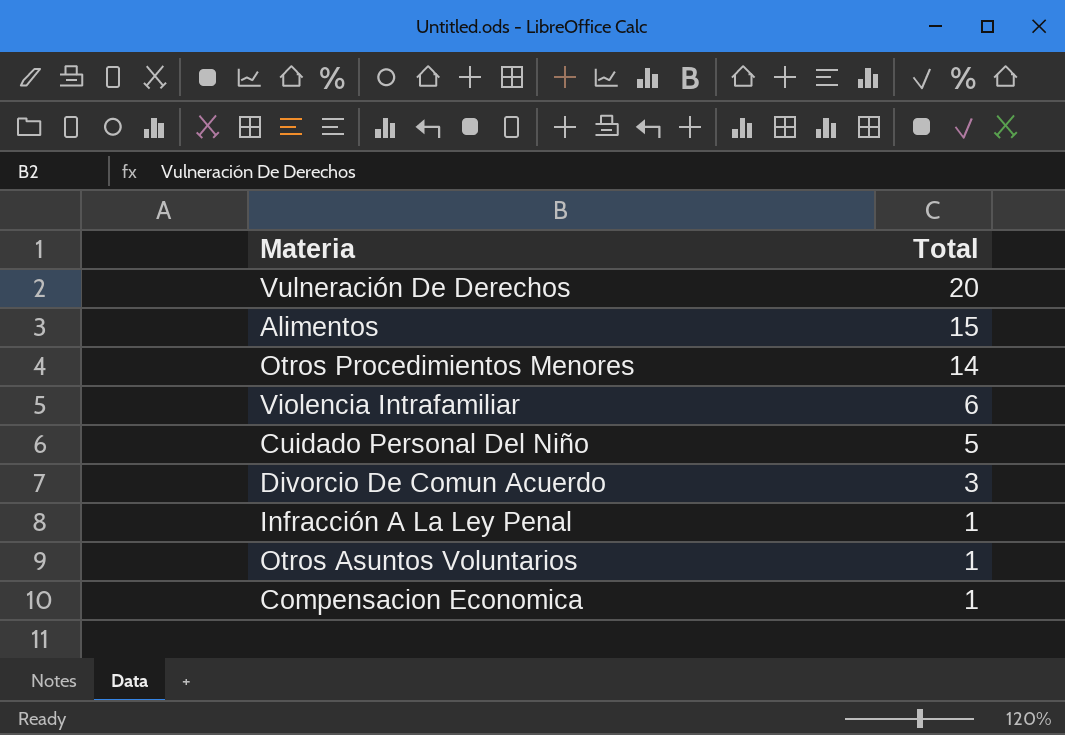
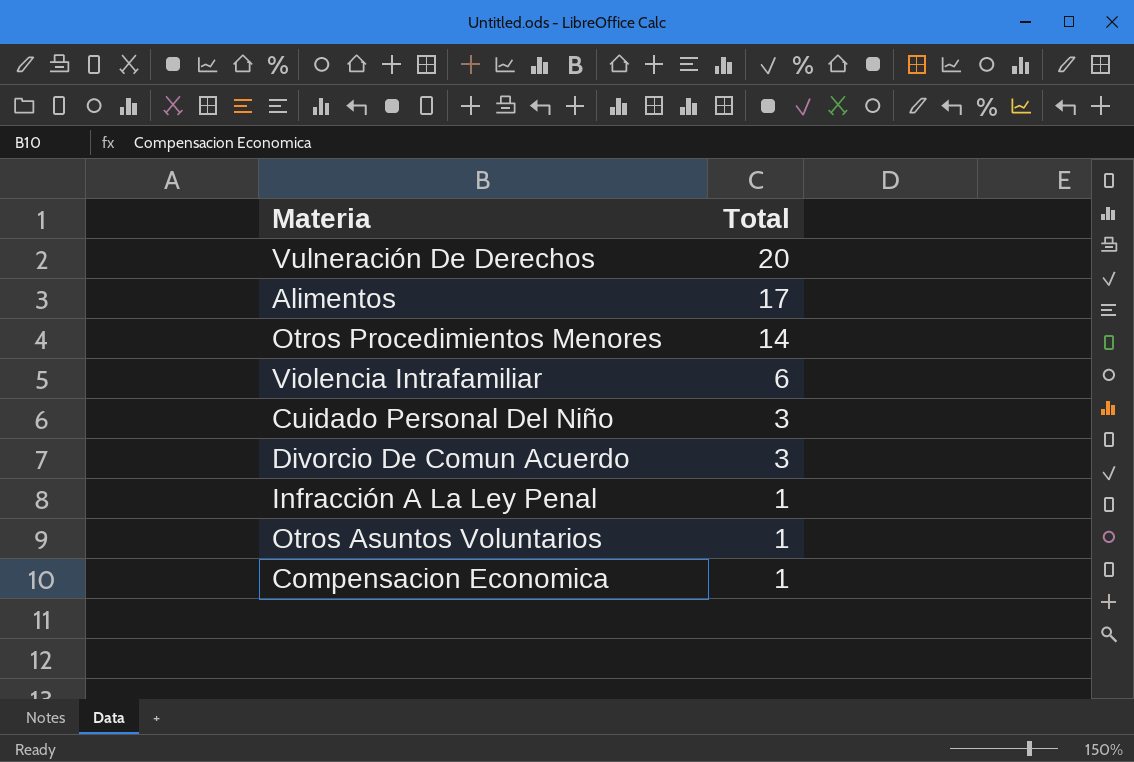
Alimentos | Total: 15 -> 17
Cuidado Personal Del Niño | Total: 5 -> 3

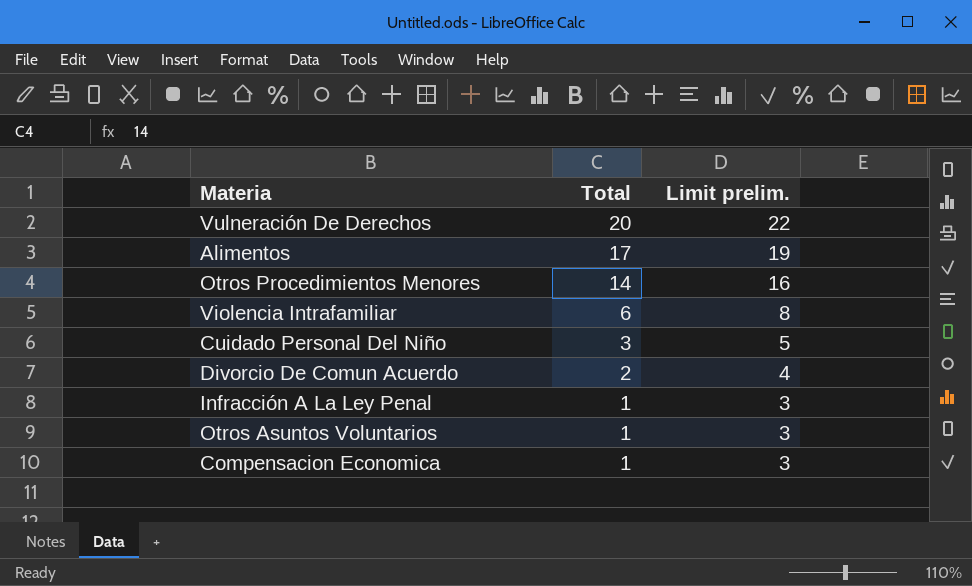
column Limit prelim. | formula: none -> [Total] + 2
Divorcio De Comun Acuerdo | Total: 3 -> 2

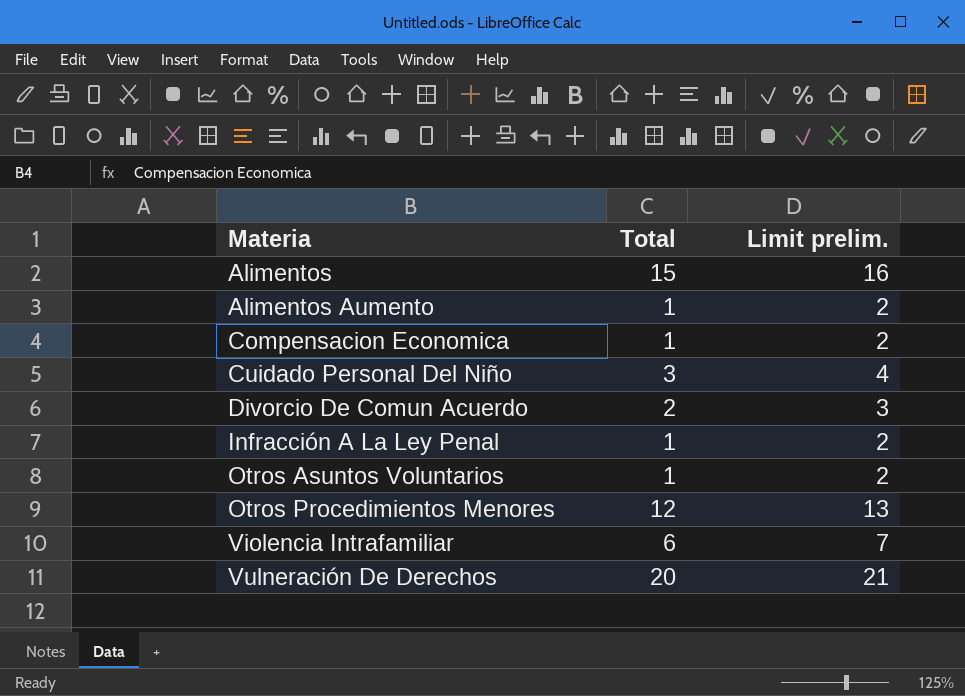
row order: Total descending -> Materia ascending
column Limit prelim. | formula: [Total] + 2 -> [Total] + 1
Alimentos | Total: 17 -> 15
row Alimentos Aumento: none -> 1 | 2
Otros Procedimientos Menores | Total: 14 -> 12

